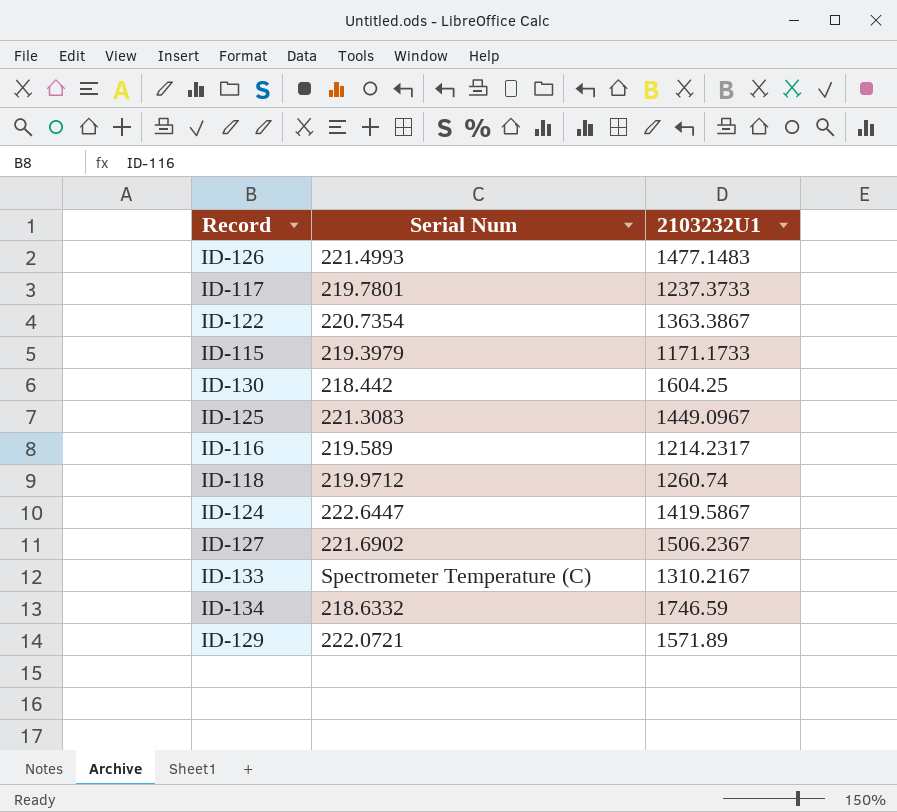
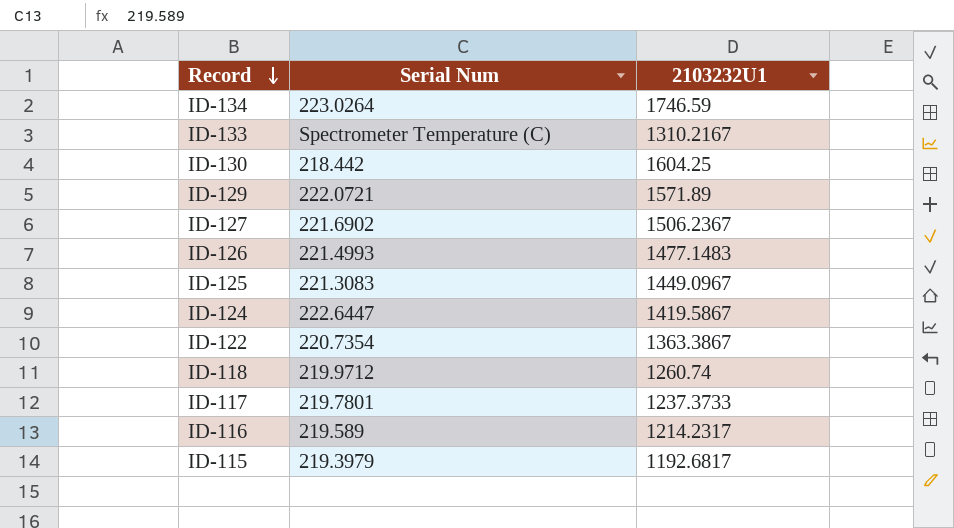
row order: none -> Record descending
ID-134 | Serial Num: 218.6332 -> 223.0264
ID-115 | 2103232U1: 1171.1733 -> 1192.6817

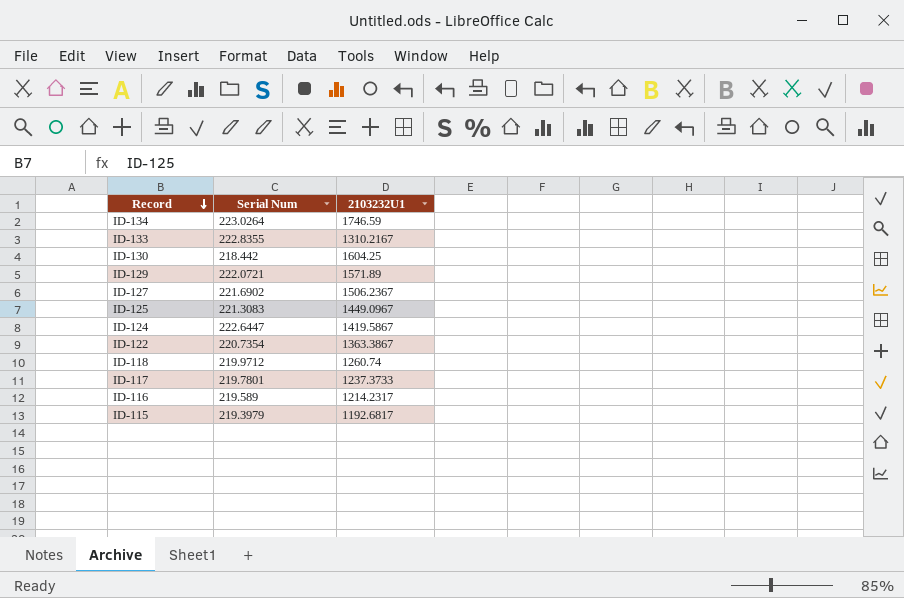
row ID-126: 221.4993 | 1477.1483 -> none
ID-133 | Serial Num: Spectrometer Temperature (C) -> 222.8355

